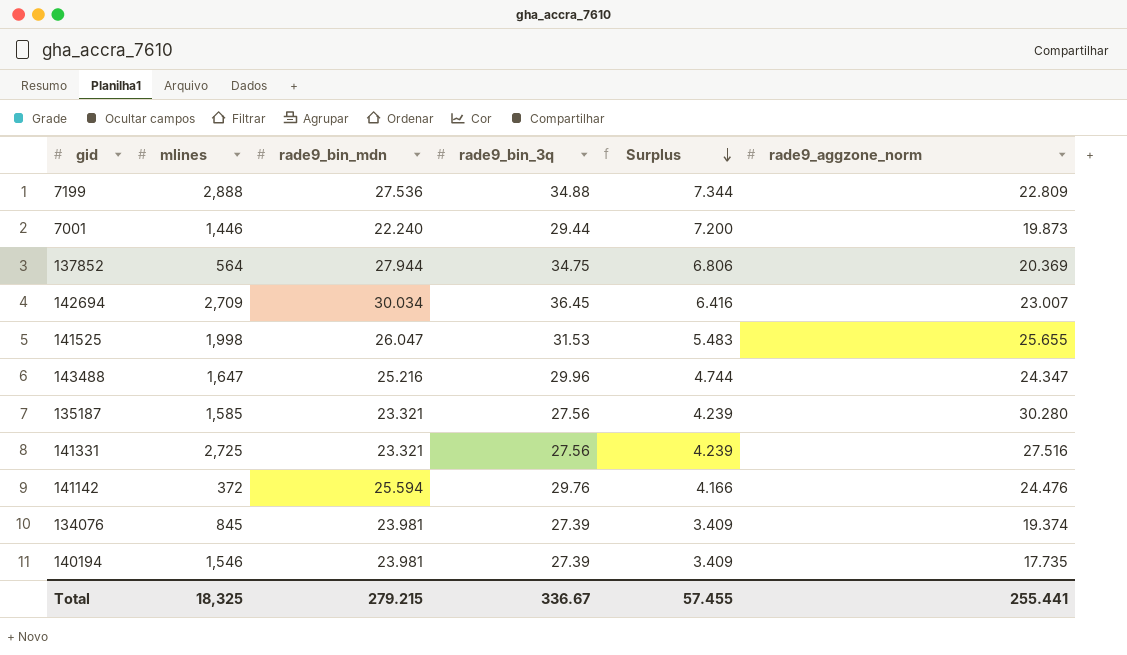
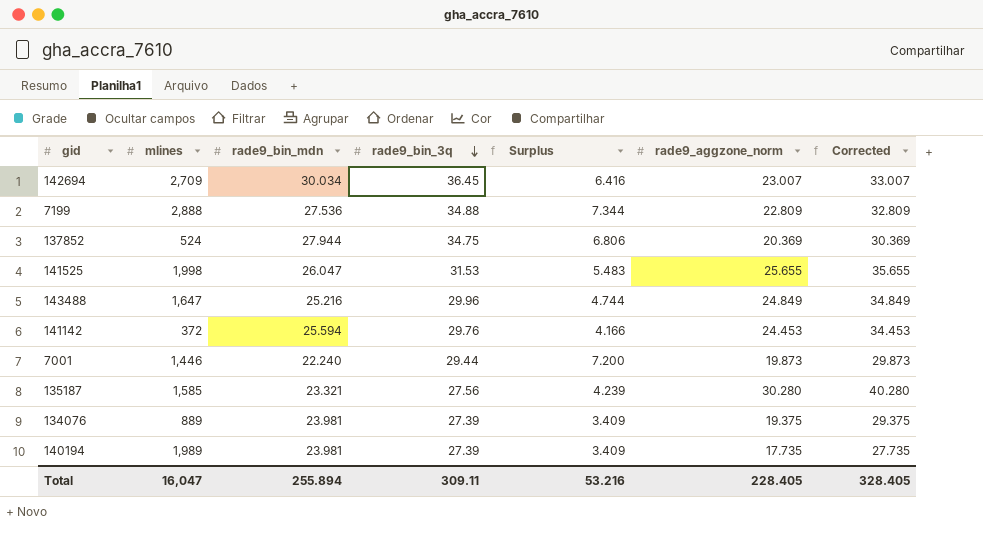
row order: Surplus descending -> rade9_bin_3q descending
column Corrected | formula: none -> [rade9_aggzone_norm] + 10
row 141331: 2,725 | 23.321 | 27.56 | 4.239 | 27.516 -> none
137852 | mlines: 564 -> 524
143488 | rade9_aggzone_norm: 24.347 -> 24.849
141142 | rade9_aggzone_norm: 24.476 -> 24.453
134076 | mlines: 845 -> 889
134076 | rade9_aggzone_norm: 19.374 -> 19.375
140194 | mlines: 1,546 -> 1,989
Total | mlines: 18,325 -> 16,047
Total | rade9_bin_mdn: 279.215 -> 255.894
Total | rade9_bin_3q: 336.67 -> 309.11
Total | Surplus: 57.455 -> 53.216
Total | rade9_aggzone_norm: 255.441 -> 228.405

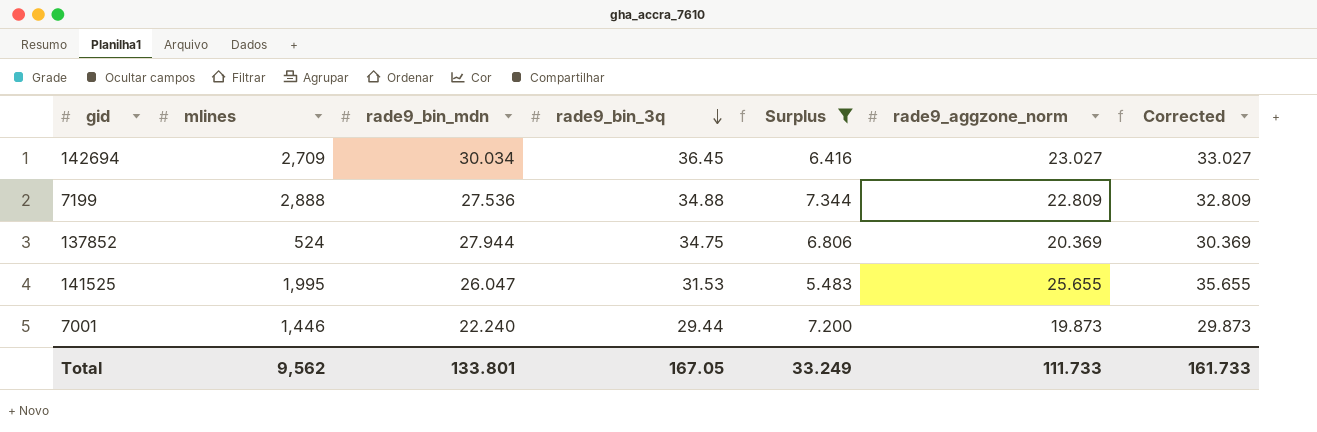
filter: none -> Surplus >= 5.483
142694 | rade9_aggzone_norm: 23.007 -> 23.027
142694 | Corrected: 33.007 -> 33.027
141525 | mlines: 1,998 -> 1,995
Total | mlines: 16,047 -> 9,562
Total | rade9_bin_mdn: 255.894 -> 133.801
Total | rade9_bin_3q: 309.11 -> 167.05
Total | Surplus: 53.216 -> 33.249
Total | rade9_aggzone_norm: 228.405 -> 111.733
Total | Corrected: 328.405 -> 161.733

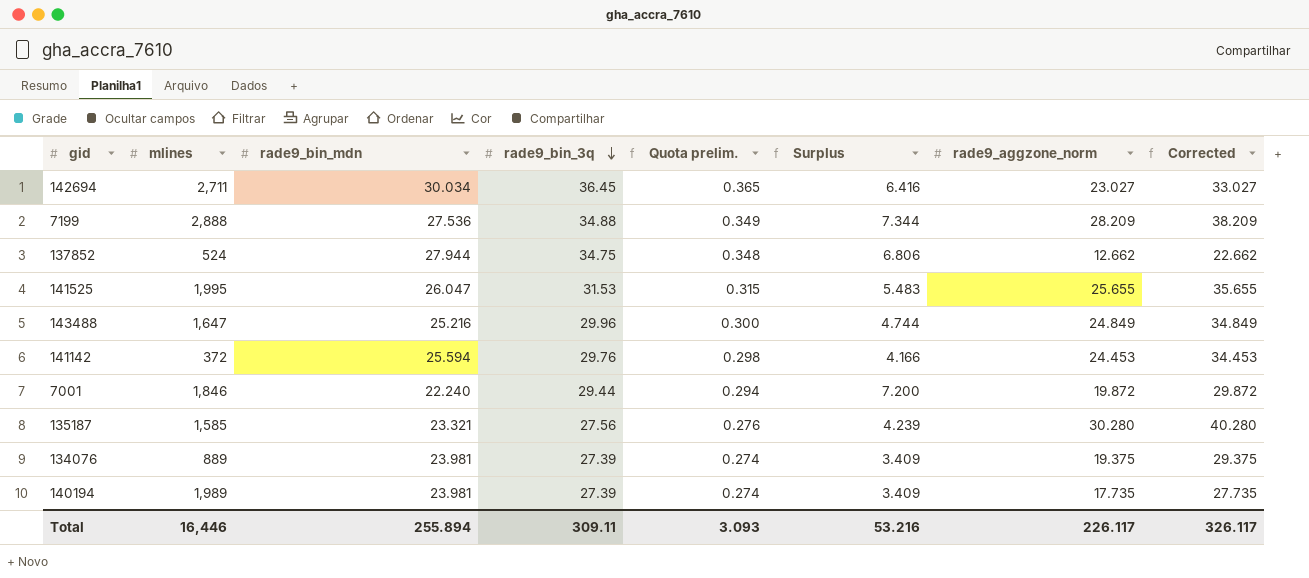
filter: Surplus >= 5.483 -> none
column Quota prelim. | formula: none -> [rade9_bin_3q] * 0.01
142694 | mlines: 2,709 -> 2,711
7199 | rade9_aggzone_norm: 22.809 -> 28.209
7199 | Corrected: 32.809 -> 38.209
137852 | rade9_aggzone_norm: 20.369 -> 12.662
137852 | Corrected: 30.369 -> 22.662
7001 | mlines: 1,446 -> 1,846
7001 | rade9_aggzone_norm: 19.873 -> 19.872
7001 | Corrected: 29.873 -> 29.872
Total | mlines: 9,562 -> 16,446
Total | rade9_bin_mdn: 133.801 -> 255.894
Total | rade9_bin_3q: 167.05 -> 309.11
Total | Surplus: 33.249 -> 53.216
Total | rade9_aggzone_norm: 111.733 -> 226.117
Total | Corrected: 161.733 -> 326.117

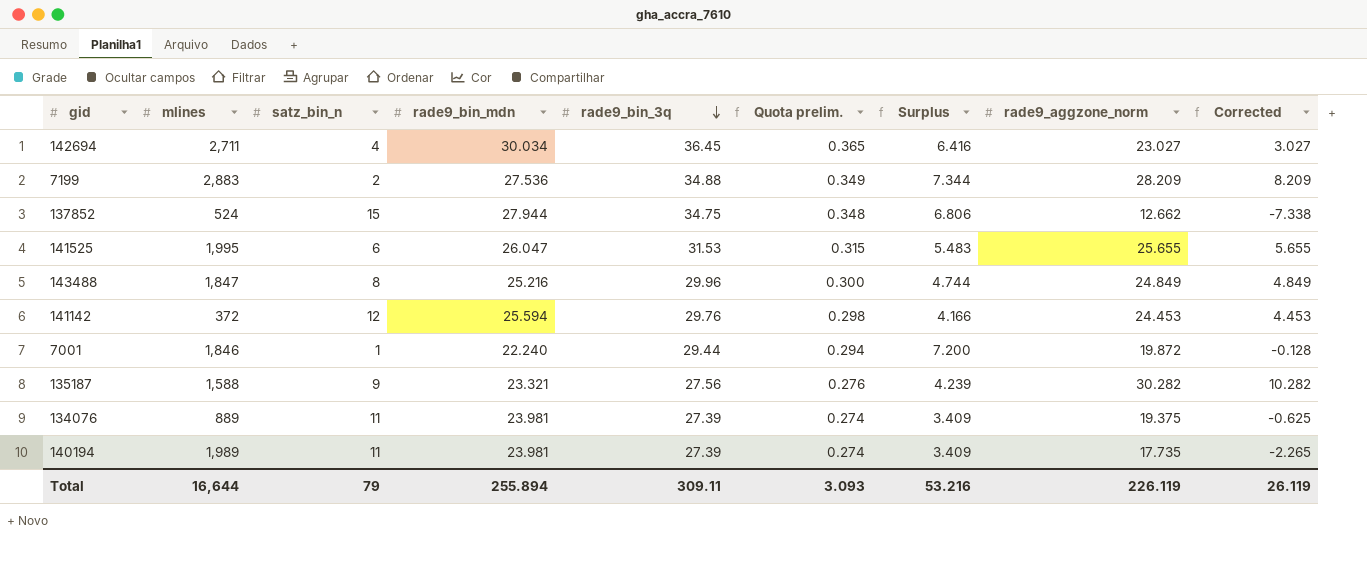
column satz_bin_n | position: none -> 3
column Corrected | formula: [rade9_aggzone_norm] + 10 -> [rade9_aggzone_norm] - 20
7199 | mlines: 2,888 -> 2,883
143488 | mlines: 1,647 -> 1,847
135187 | mlines: 1,585 -> 1,588
135187 | rade9_aggzone_norm: 30.280 -> 30.282
Total | mlines: 16,446 -> 16,644
Total | rade9_aggzone_norm: 226.117 -> 226.119
Total | Corrected: 326.117 -> 26.119

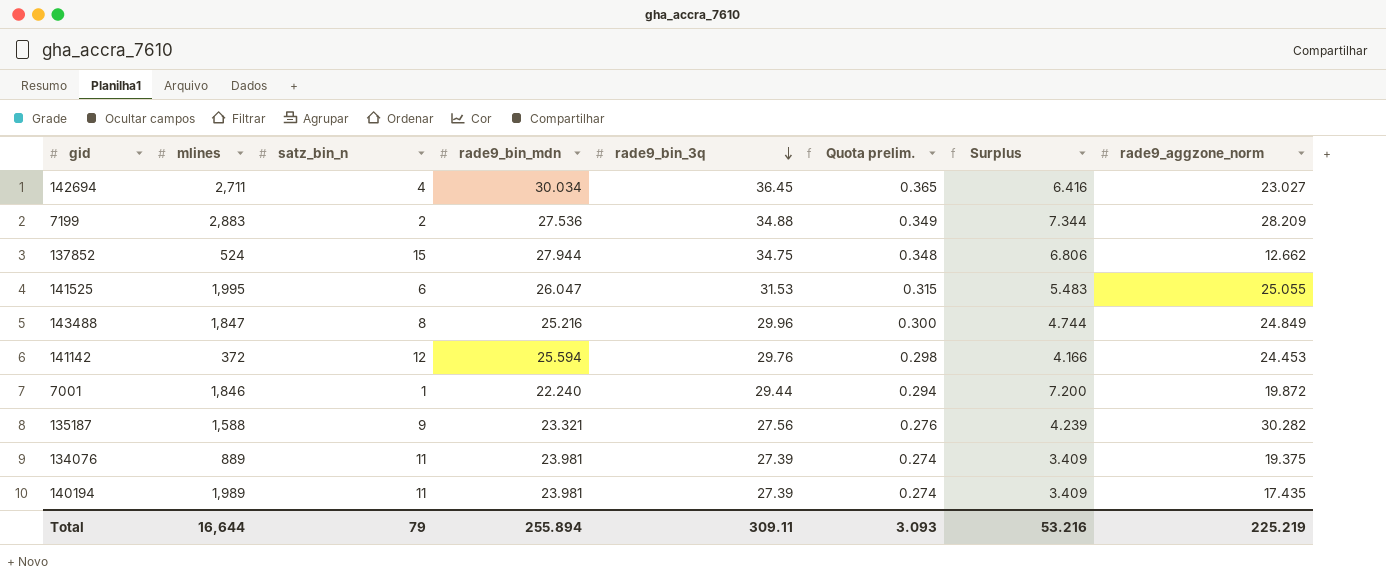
column Corrected | formula: [rade9_aggzone_norm] - 20 -> none
141525 | rade9_aggzone_norm: 25.655 -> 25.055
140194 | rade9_aggzone_norm: 17.735 -> 17.435
Total | rade9_aggzone_norm: 226.119 -> 225.219

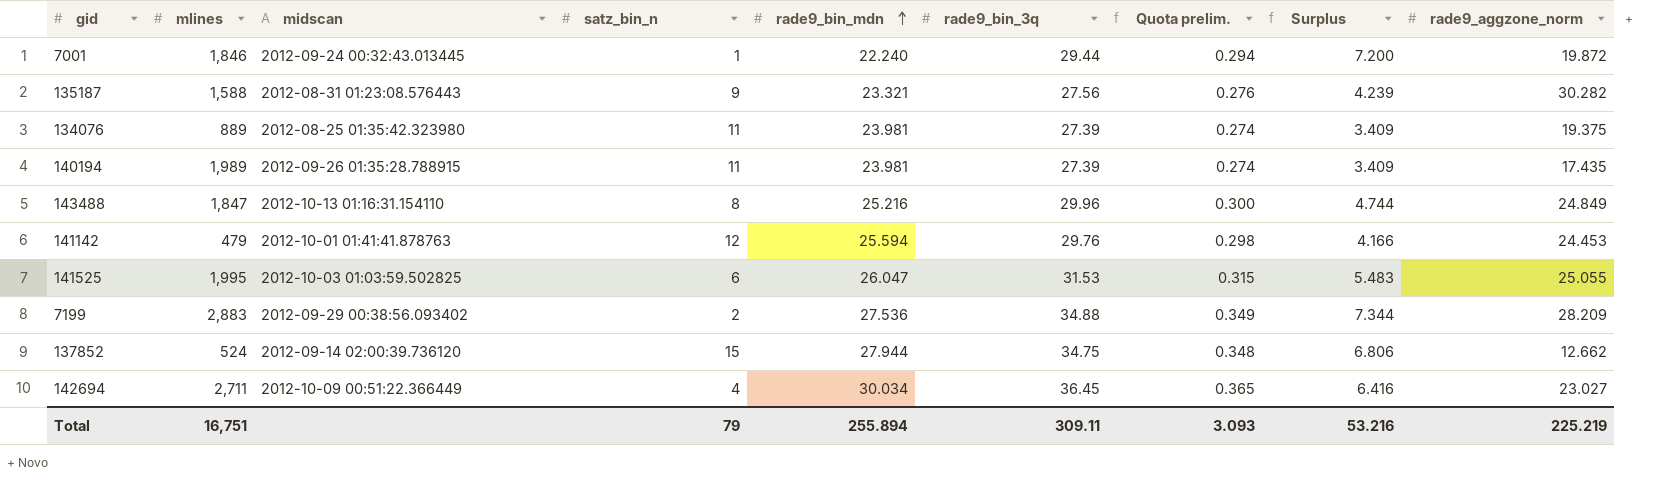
row order: rade9_bin_3q descending -> rade9_bin_mdn ascending
column midscan | position: none -> 3
141142 | mlines: 372 -> 479
Total | mlines: 16,644 -> 16,751

